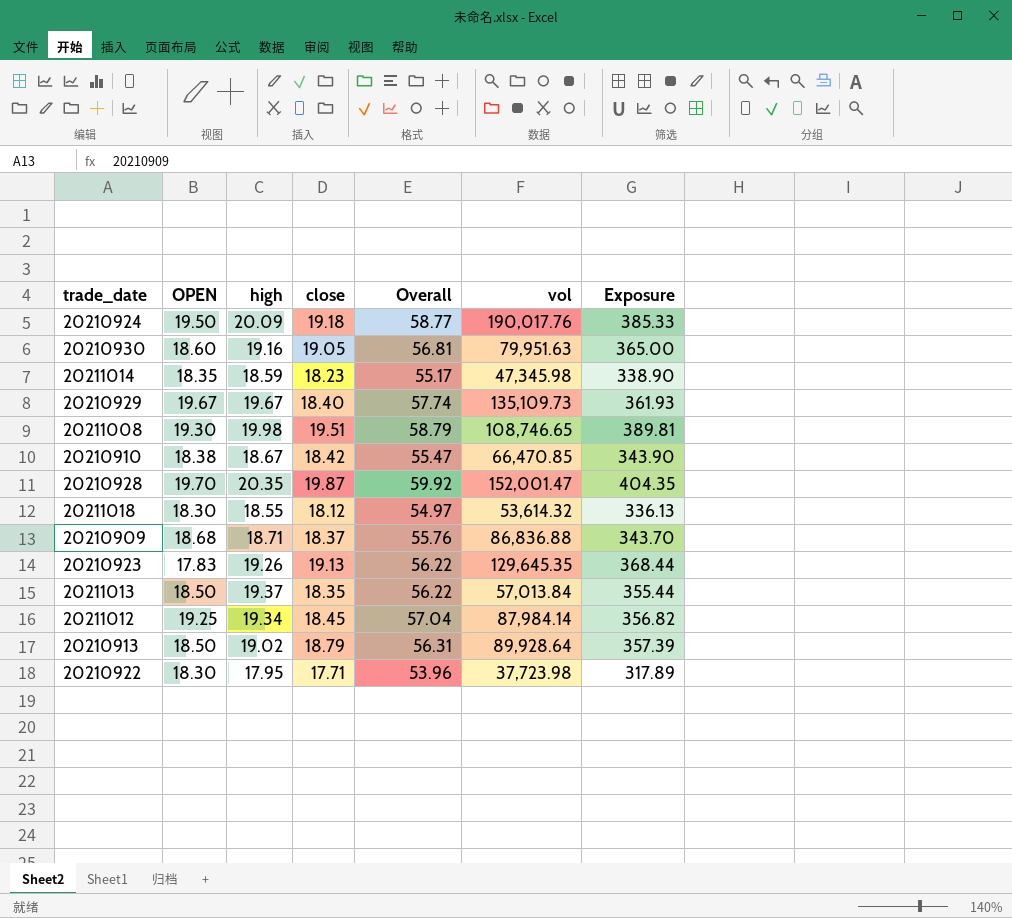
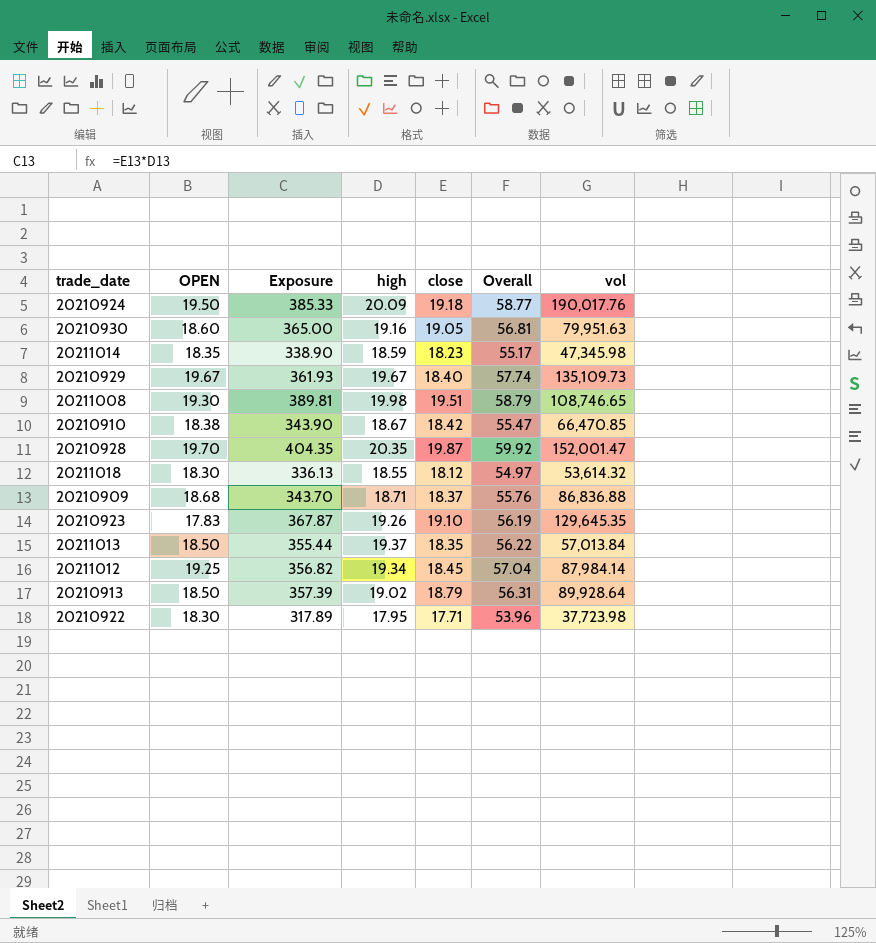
column Exposure | position: 7 -> 3
20210923 | Exposure: 368.44 -> 367.87
20210923 | close: 19.13 -> 19.10
20210923 | Overall: 56.22 -> 56.19

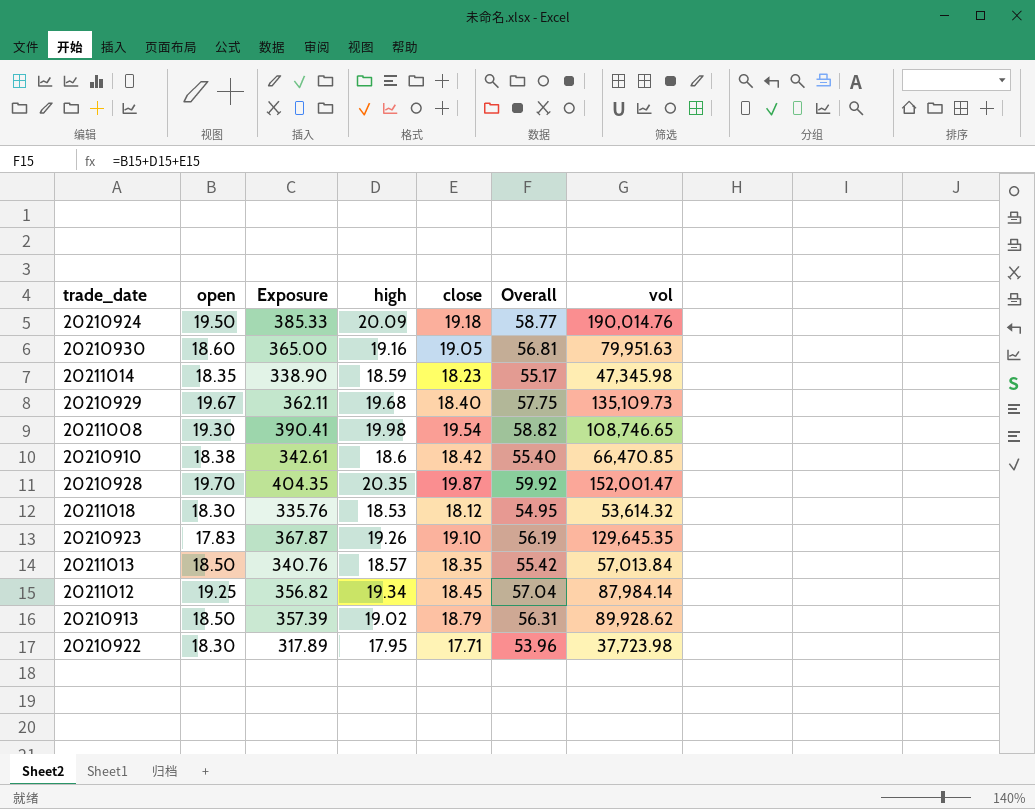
column name: OPEN -> open
row 20210909: 18.68 | 343.70 | 18.71 | 18.37 | 55.76 | 86,836.88 -> none
20210924 | vol: 190,017.76 -> 190,014.76
20210929 | Exposure: 361.93 -> 362.11
20210929 | high: 19.67 -> 19.68
20210929 | Overall: 57.74 -> 57.75
20211008 | Exposure: 389.81 -> 390.41
20211008 | close: 19.51 -> 19.54
20211008 | Overall: 58.79 -> 58.82
20210910 | Exposure: 343.90 -> 342.61
20210910 | high: 18.67 -> 18.6
20210910 | Overall: 55.47 -> 55.40
20211018 | Exposure: 336.13 -> 335.76
20211018 | high: 18.55 -> 18.53
20211018 | Overall: 54.97 -> 54.95
20211013 | Exposure: 355.44 -> 340.76
20211013 | high: 19.37 -> 18.57
20211013 | Overall: 56.22 -> 55.42
20210913 | vol: 89,928.64 -> 89,928.62

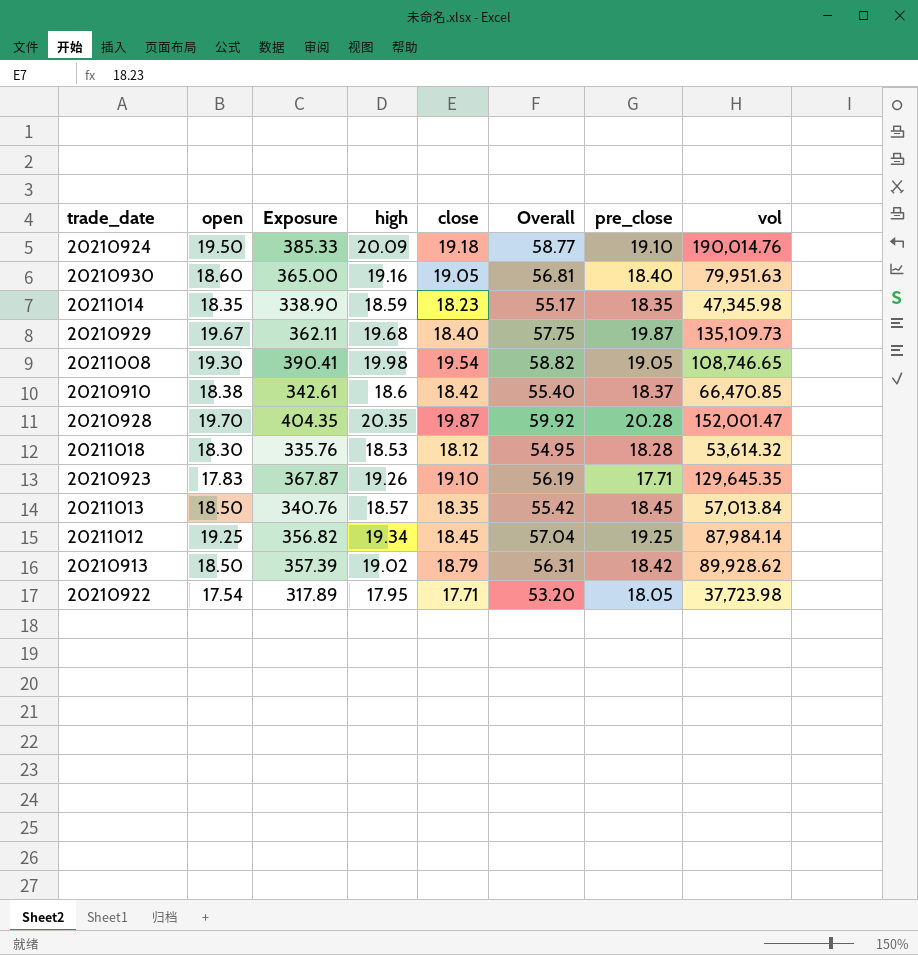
column pre_close | position: none -> 7
20210922 | open: 18.30 -> 17.54
20210922 | Overall: 53.96 -> 53.20

